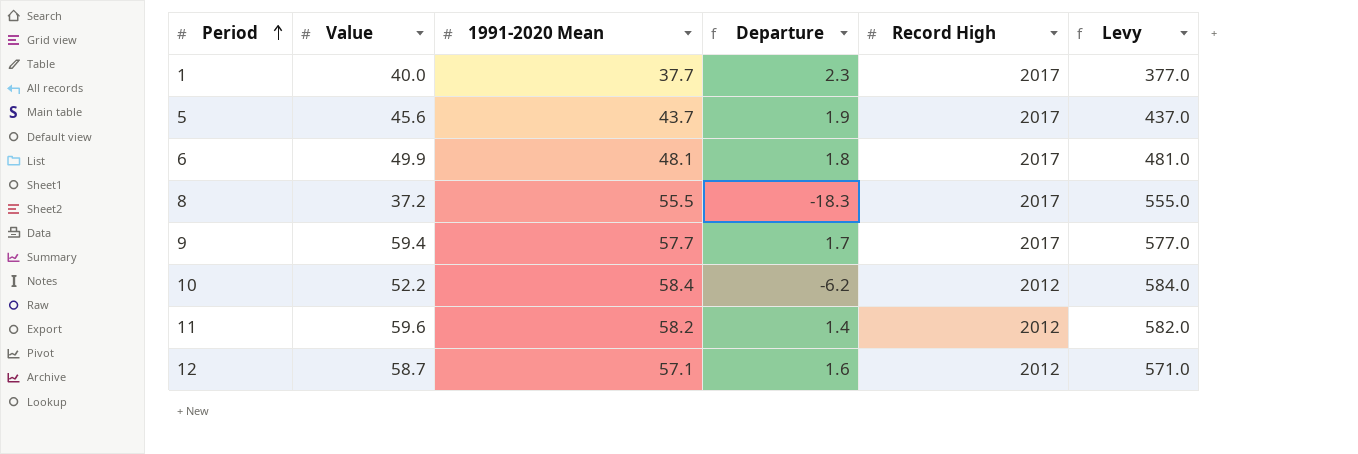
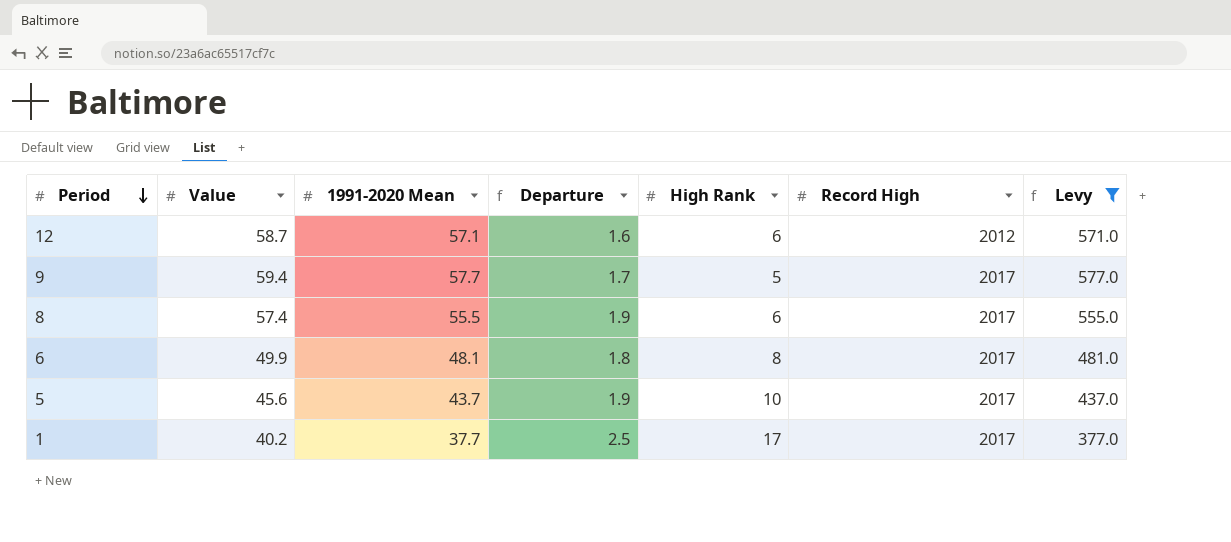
filter: none -> Levy <= 577.0
row order: Period ascending -> Period descending
column High Rank | position: none -> 5
8 | Value: 37.2 -> 57.4
8 | Departure: -18.3 -> 1.9
1 | Value: 40.0 -> 40.2
1 | Departure: 2.3 -> 2.5

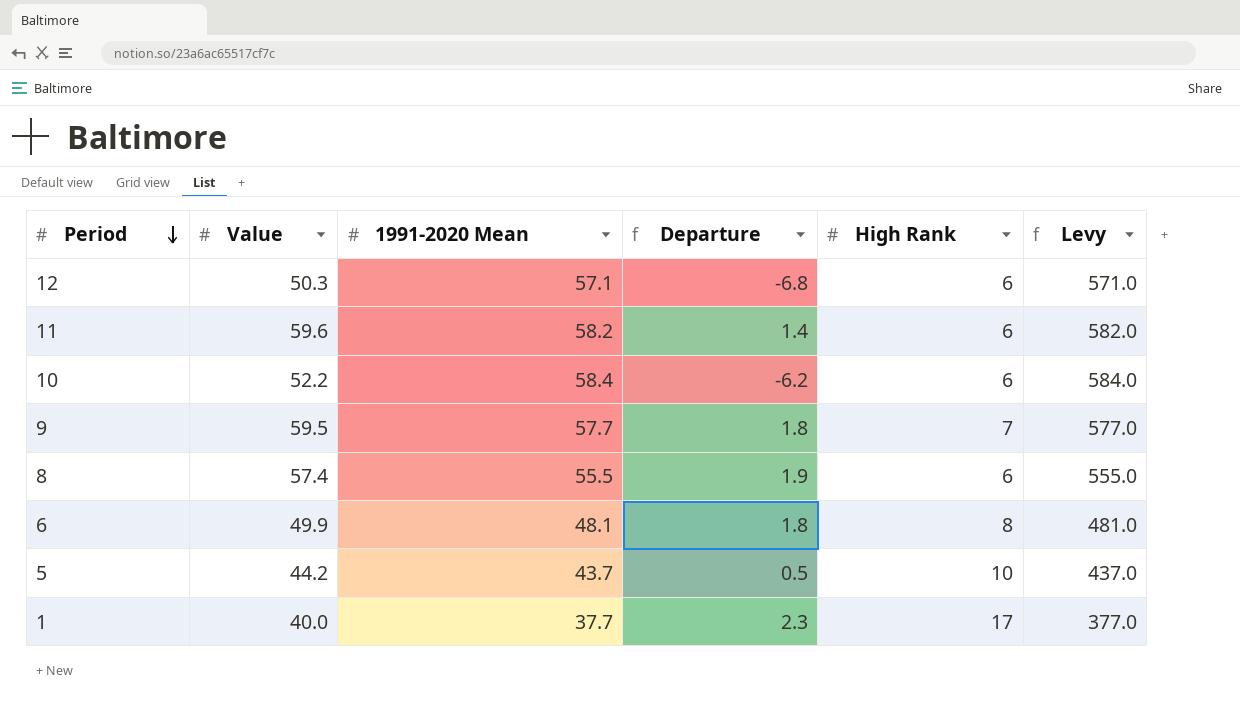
filter: Levy <= 577.0 -> none
column Record High | position: 6 -> none
12 | Value: 58.7 -> 50.3
12 | Departure: 1.6 -> -6.8
9 | Value: 59.4 -> 59.5
9 | Departure: 1.7 -> 1.8
9 | High Rank: 5 -> 7
5 | Value: 45.6 -> 44.2
5 | Departure: 1.9 -> 0.5
1 | Value: 40.2 -> 40.0
1 | Departure: 2.5 -> 2.3

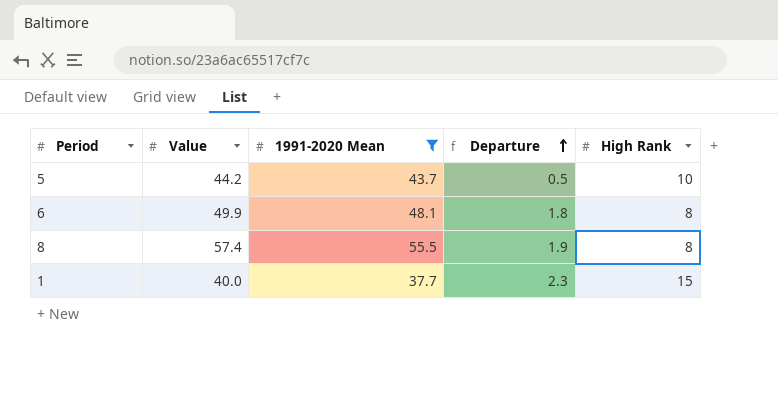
filter: none -> 1991-2020 Mean <= 55.5
row order: Period descending -> Departure ascending
column Levy | formula: [1991-2020 Mean] * 10 -> none
8 | High Rank: 6 -> 8
1 | High Rank: 17 -> 15

